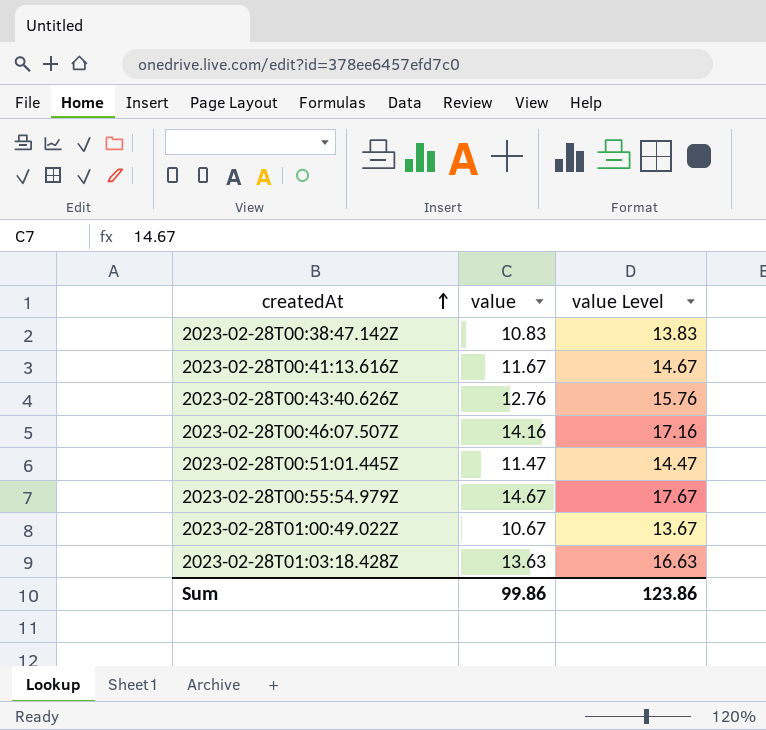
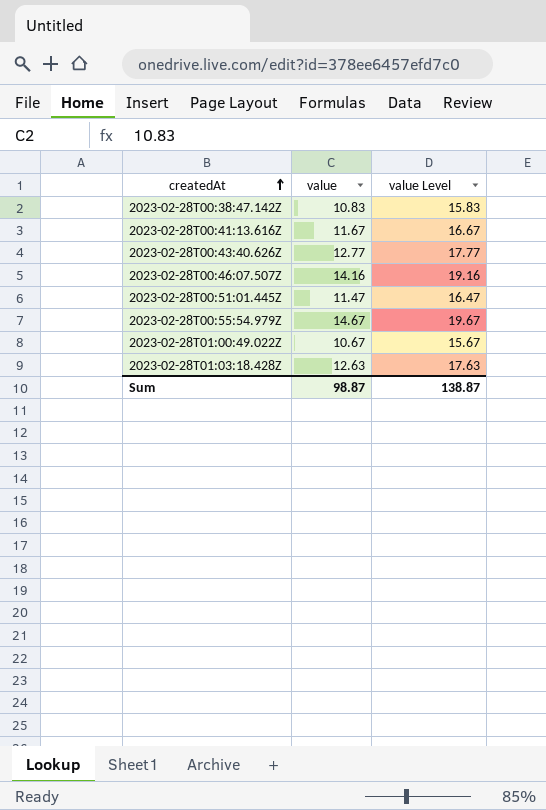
column value Level | formula: [value] + 3 -> [value] + 5
2023-02-28T00:43:40.626Z | value: 12.76 -> 12.77
2023-02-28T01:03:18.428Z | value: 13.63 -> 12.63
Sum | value: 99.86 -> 98.87
Sum | value Level: 123.86 -> 138.87

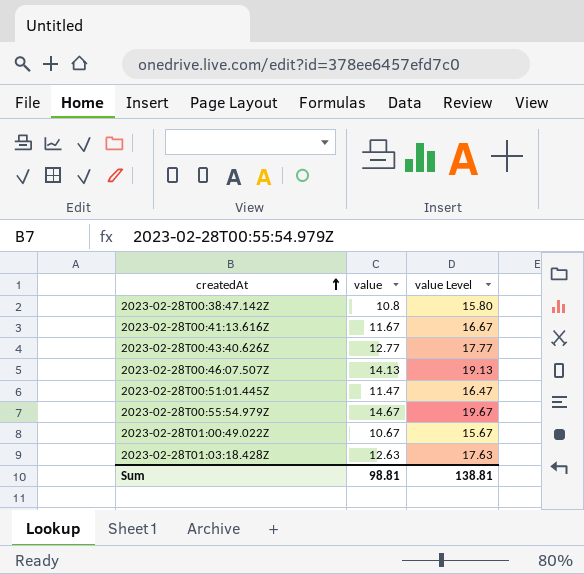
2023-02-28T00:38:47.142Z | value: 10.83 -> 10.8
2023-02-28T00:38:47.142Z | value Level: 15.83 -> 15.80
2023-02-28T00:46:07.507Z | value: 14.16 -> 14.13
2023-02-28T00:46:07.507Z | value Level: 19.16 -> 19.13
Sum | value: 98.87 -> 98.81
Sum | value Level: 138.87 -> 138.81

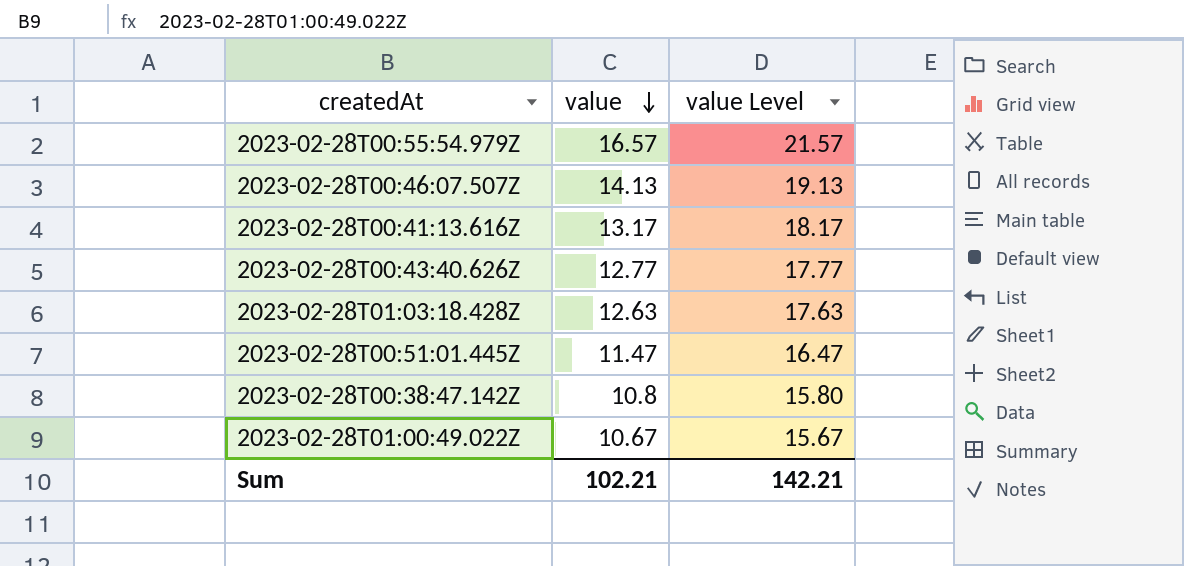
row order: createdAt ascending -> value descending
2023-02-28T00:55:54.979Z | value: 14.67 -> 16.57
2023-02-28T00:55:54.979Z | value Level: 19.67 -> 21.57
2023-02-28T00:41:13.616Z | value: 11.67 -> 13.17
2023-02-28T00:41:13.616Z | value Level: 16.67 -> 18.17
Sum | value: 98.81 -> 102.21
Sum | value Level: 138.81 -> 142.21

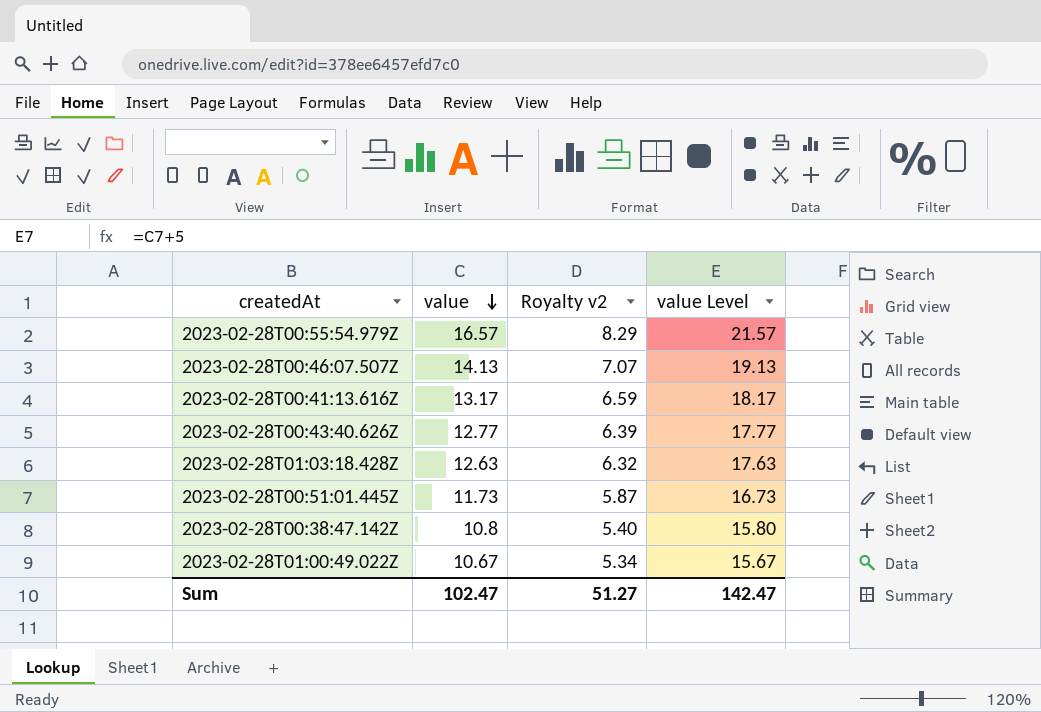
column Royalty v2 | formula: none -> [value] * 0.5
2023-02-28T00:51:01.445Z | value: 11.47 -> 11.73
2023-02-28T00:51:01.445Z | value Level: 16.47 -> 16.73
Sum | value: 102.21 -> 102.47
Sum | value Level: 142.21 -> 142.47

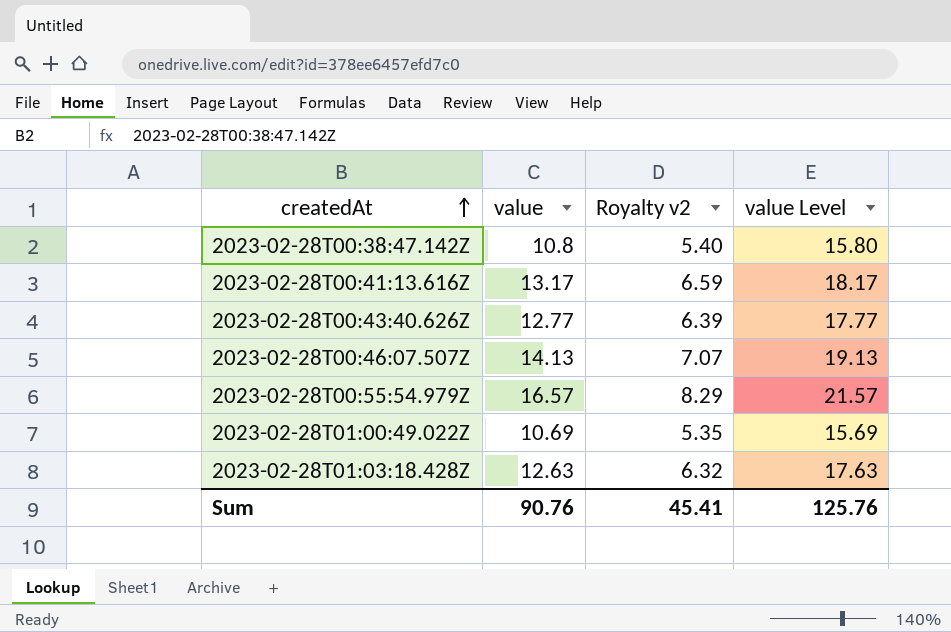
row order: value descending -> createdAt ascending
row 2023-02-28T00:51:01.445Z: 11.73 | 5.87 | 16.73 -> none
2023-02-28T01:00:49.022Z | value: 10.67 -> 10.69
2023-02-28T01:00:49.022Z | Royalty v2: 5.34 -> 5.35
2023-02-28T01:00:49.022Z | value Level: 15.67 -> 15.69
Sum | value: 102.47 -> 90.76
Sum | Royalty v2: 51.27 -> 45.41
Sum | value Level: 142.47 -> 125.76

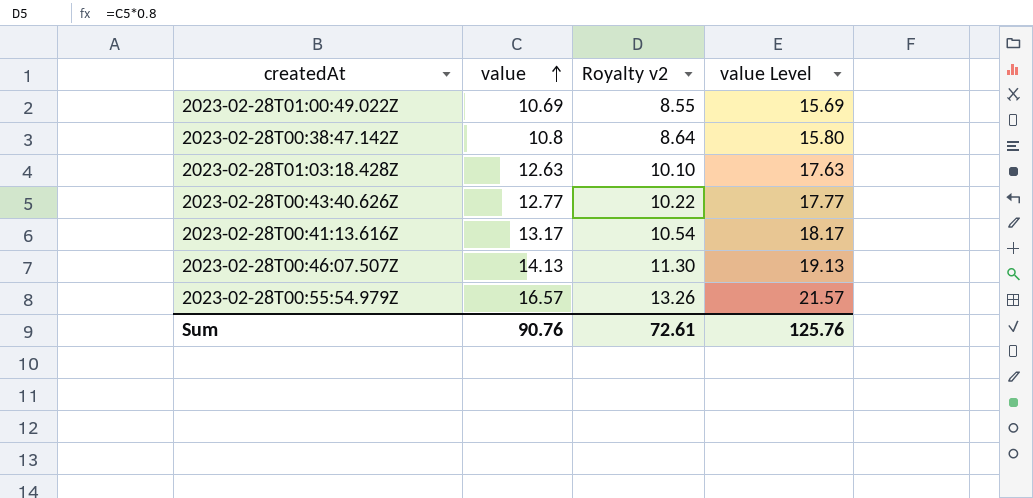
row order: createdAt ascending -> value ascending
column Royalty v2 | formula: [value] * 0.5 -> [value] * 0.8
Sum | Royalty v2: 45.41 -> 72.61

